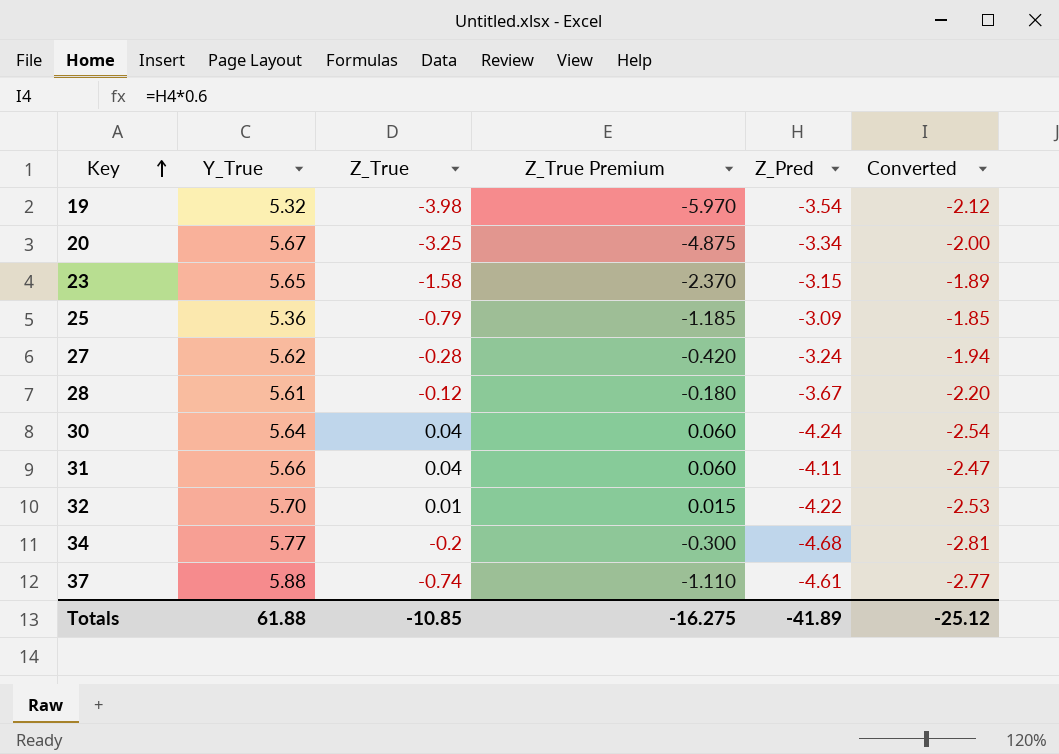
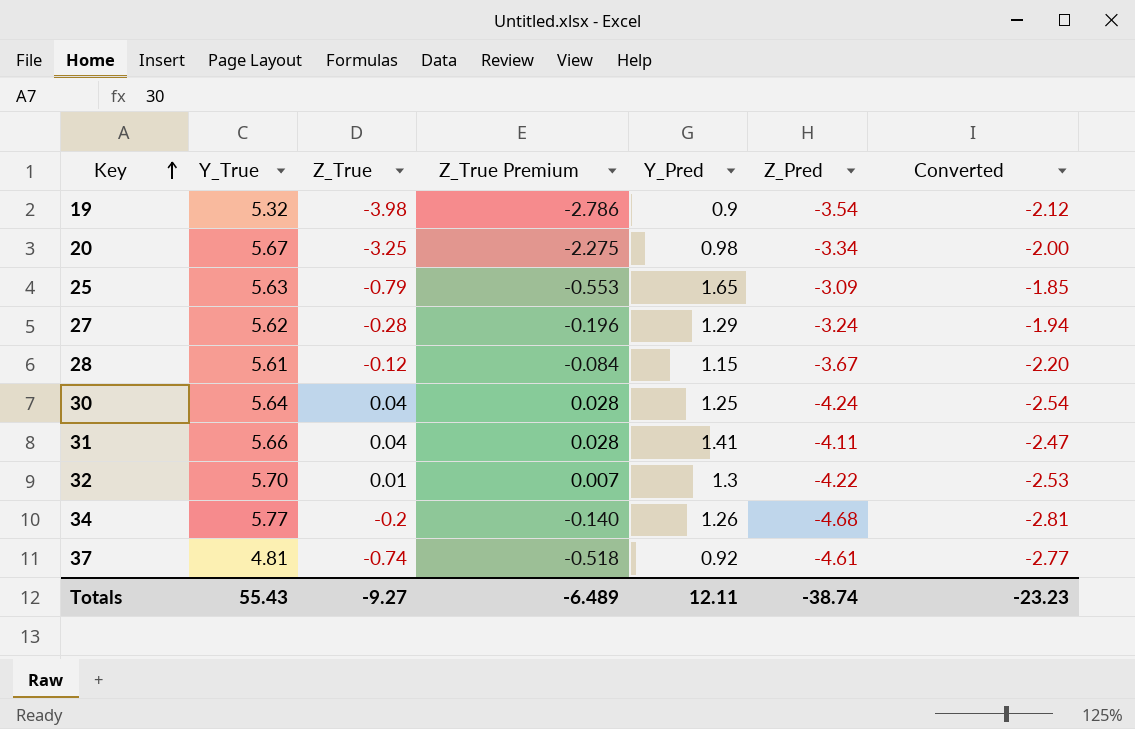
column Z_True Premium | formula: [Z_True] * 1.5 -> [Z_True] * 0.7
column Y_Pred | position: none -> 5
row 23: 5.65 | -1.58 | -2.370 | -3.15 | -1.89 -> none
25 | Y_True: 5.36 -> 5.63
37 | Y_True: 5.88 -> 4.81
Totals | Y_True: 61.88 -> 55.43
Totals | Z_True: -10.85 -> -9.27
Totals | Z_True Premium: -16.275 -> -6.489
Totals | Z_Pred: -41.89 -> -38.74
Totals | Converted: -25.12 -> -23.23

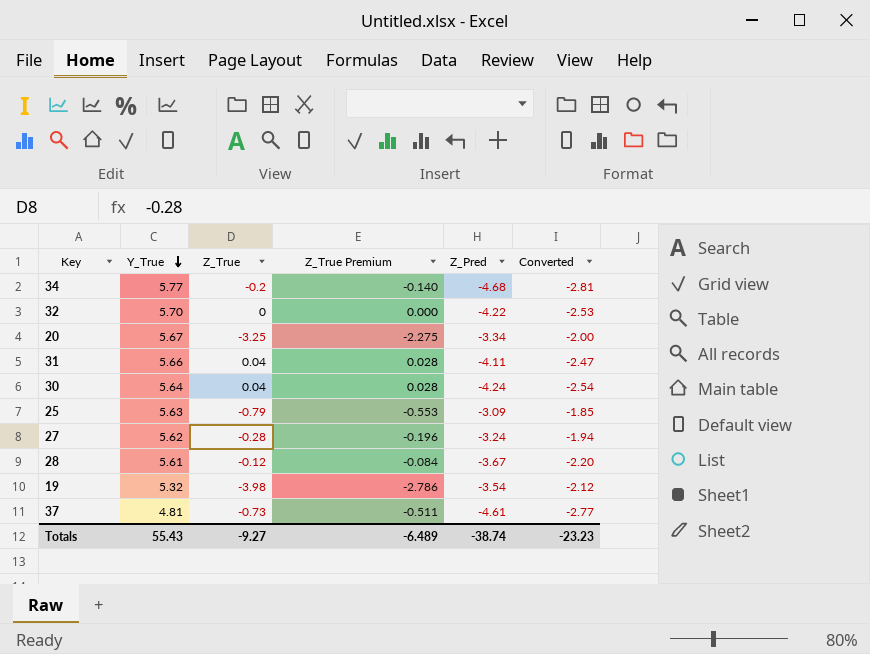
row order: Key ascending -> Y_True descending
column Y_Pred | position: 5 -> none
32 | Z_True: 0.01 -> 0
32 | Z_True Premium: 0.007 -> 0.000
37 | Z_True: -0.74 -> -0.73
37 | Z_True Premium: -0.518 -> -0.511

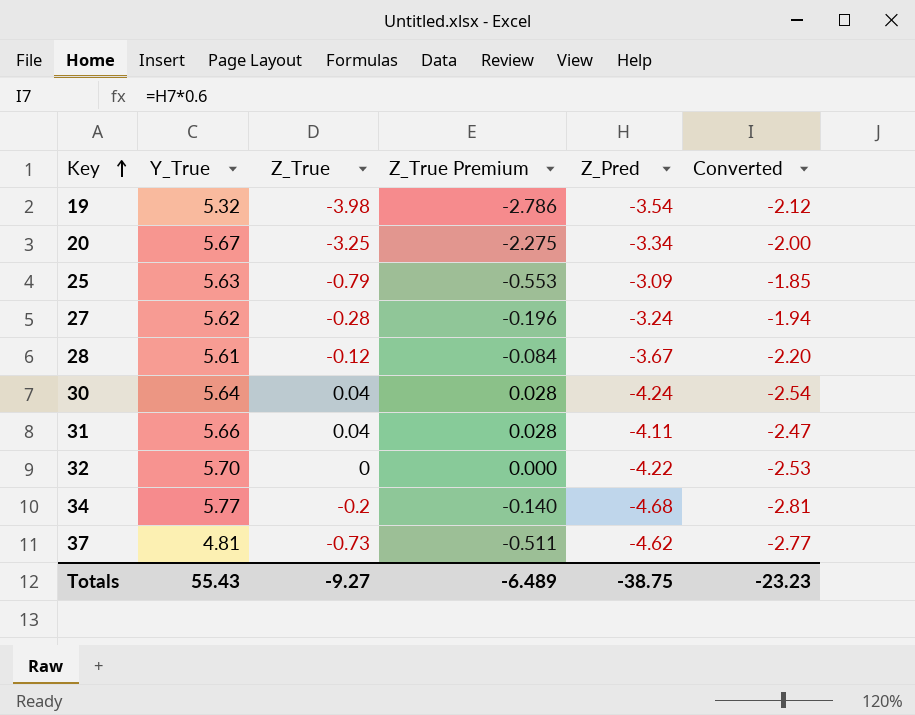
row order: Y_True descending -> Key ascending
37 | Z_Pred: -4.61 -> -4.62
Totals | Z_Pred: -38.74 -> -38.75

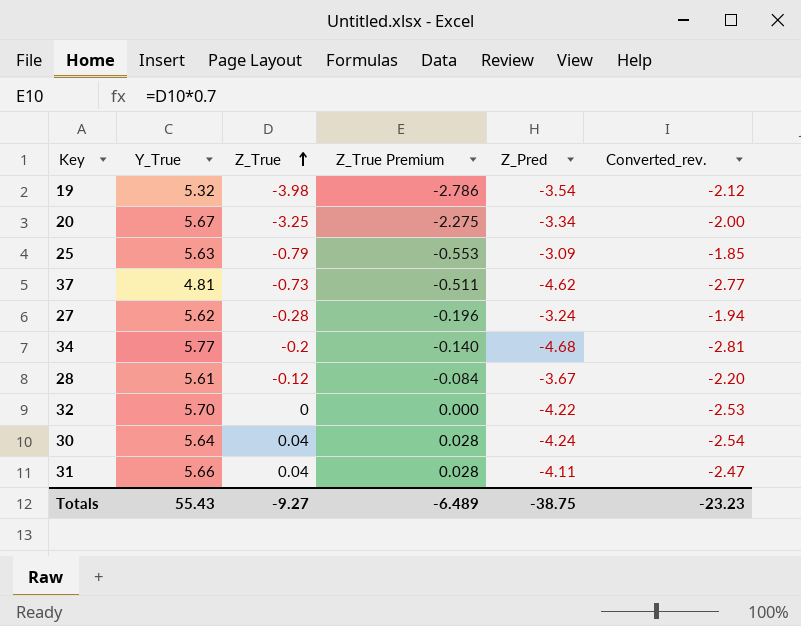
row order: Key ascending -> Z_True ascending
column name: Converted -> Converted_rev.

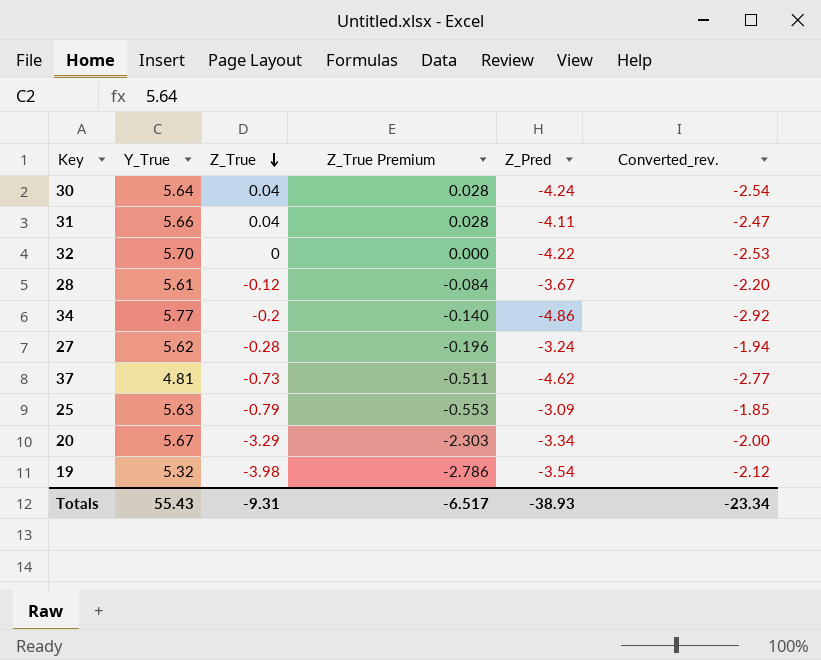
row order: Z_True ascending -> Z_True descending
34 | Z_Pred: -4.68 -> -4.86
34 | Converted_rev.: -2.81 -> -2.92
20 | Z_True: -3.25 -> -3.29
20 | Z_True Premium: -2.275 -> -2.303
Totals | Z_True: -9.27 -> -9.31
Totals | Z_True Premium: -6.489 -> -6.517
Totals | Z_Pred: -38.75 -> -38.93
Totals | Converted_rev.: -23.23 -> -23.34

